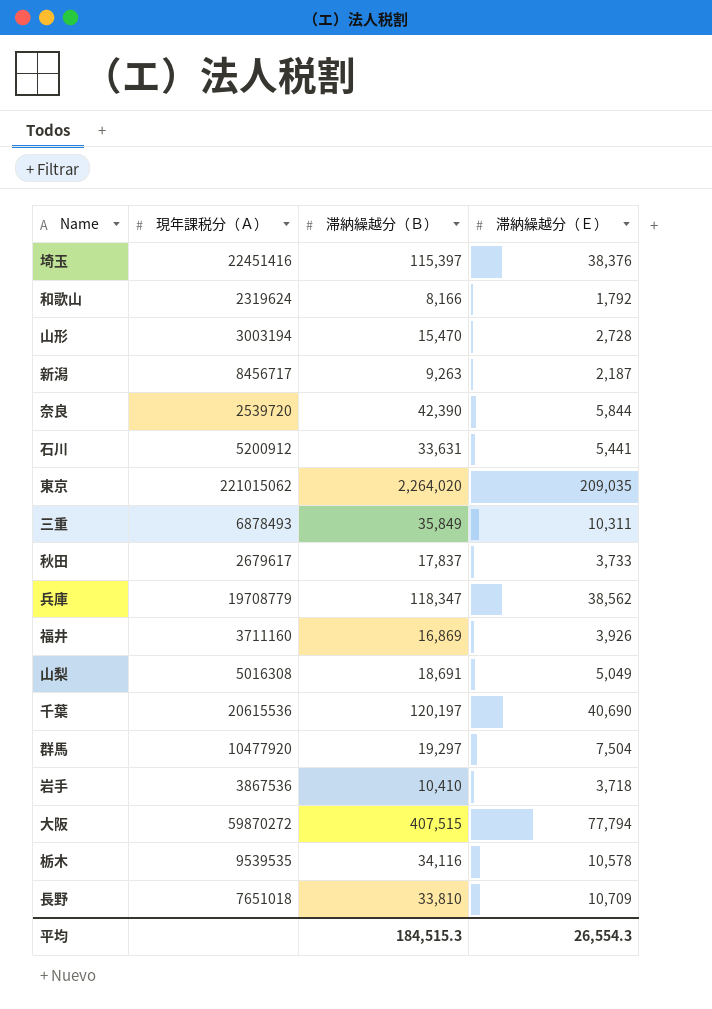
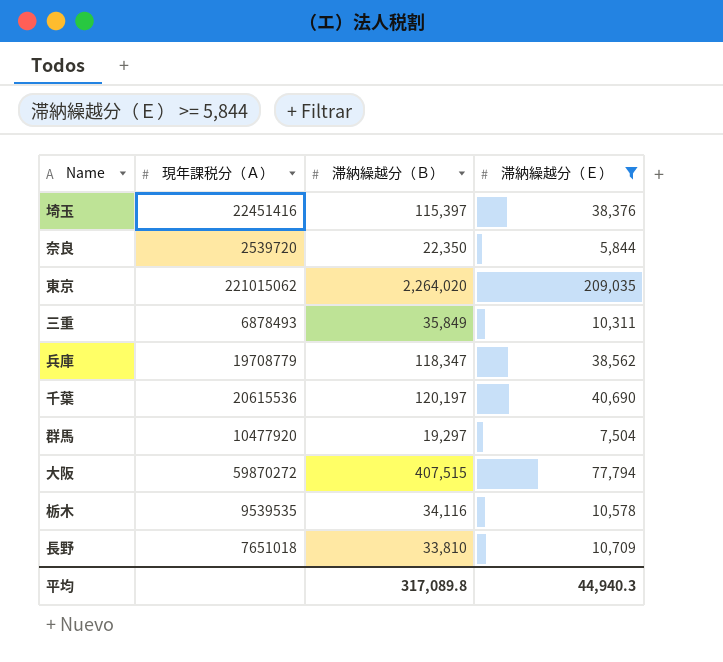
filter: none -> 滞納繰越分（Ｅ） >= 5,844
奈良 | 滞納繰越分（Ｂ）: 42,390 -> 22,350
平均 | 滞納繰越分（Ｂ）: 184,515.3 -> 317,089.8
平均 | 滞納繰越分（Ｅ）: 26,554.3 -> 44,940.3

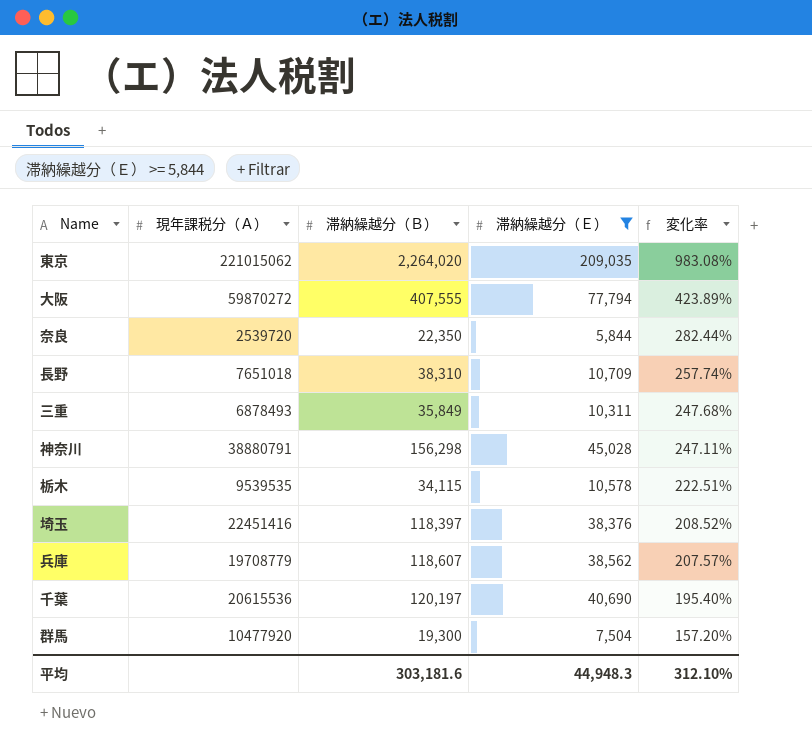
row order: none -> 変化率 descending
column 変化率 | formula: none -> ([滞納繰越分（Ｂ）] - [滞納繰越分（Ｅ）]) / [滞納繰越分（Ｅ）]
大阪 | 滞納繰越分（Ｂ）: 407,515 -> 407,555
長野 | 滞納繰越分（Ｂ）: 33,810 -> 38,310
row 神奈川: none -> 38880791 | 156,298 | 45,028 | 247.11%
栃木 | 滞納繰越分（Ｂ）: 34,116 -> 34,115
埼玉 | 滞納繰越分（Ｂ）: 115,397 -> 118,397
兵庫 | 滞納繰越分（Ｂ）: 118,347 -> 118,607
群馬 | 滞納繰越分（Ｂ）: 19,297 -> 19,300
平均 | 滞納繰越分（Ｂ）: 317,089.8 -> 303,181.6
平均 | 滞納繰越分（Ｅ）: 44,940.3 -> 44,948.3

